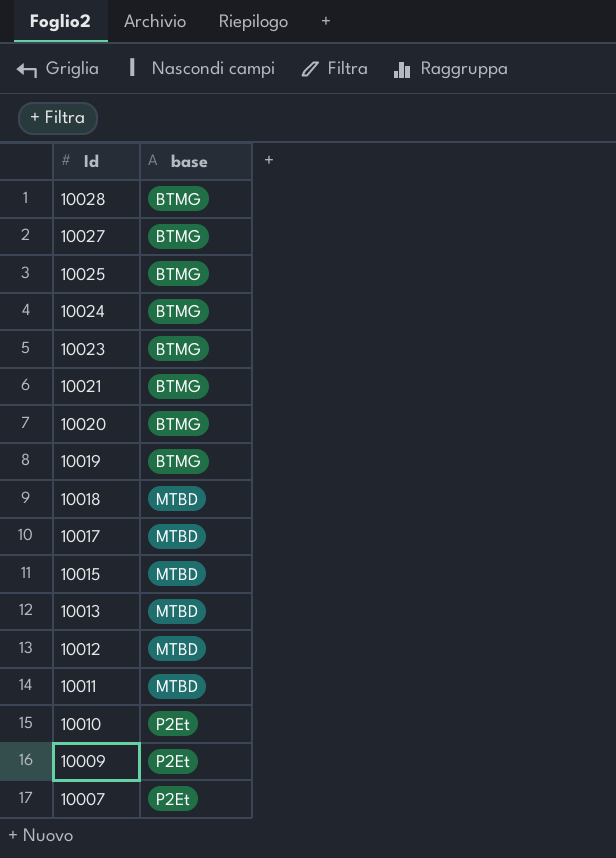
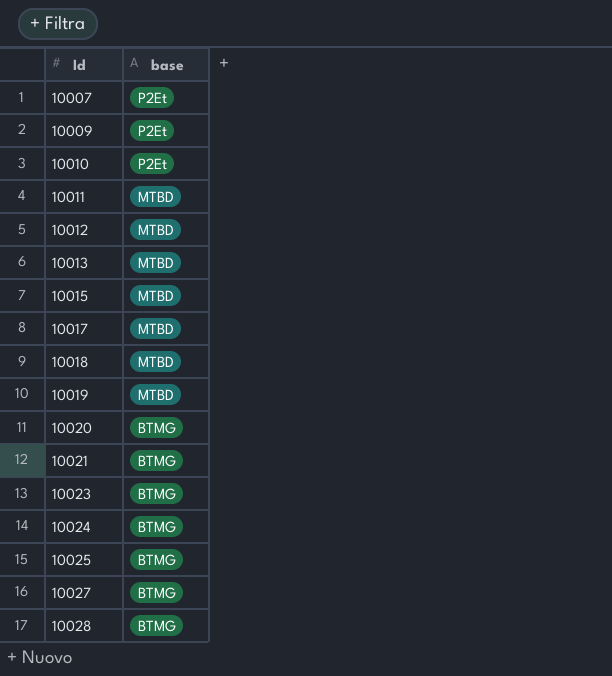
row order: Id descending -> Id ascending
10019 | base: BTMG -> MTBD

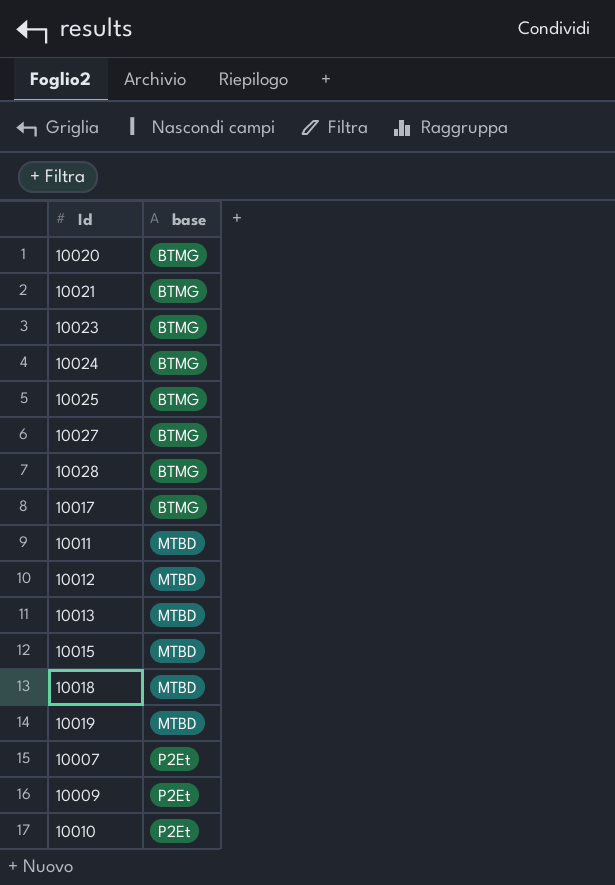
row order: Id ascending -> base ascending
10017 | base: MTBD -> BTMG

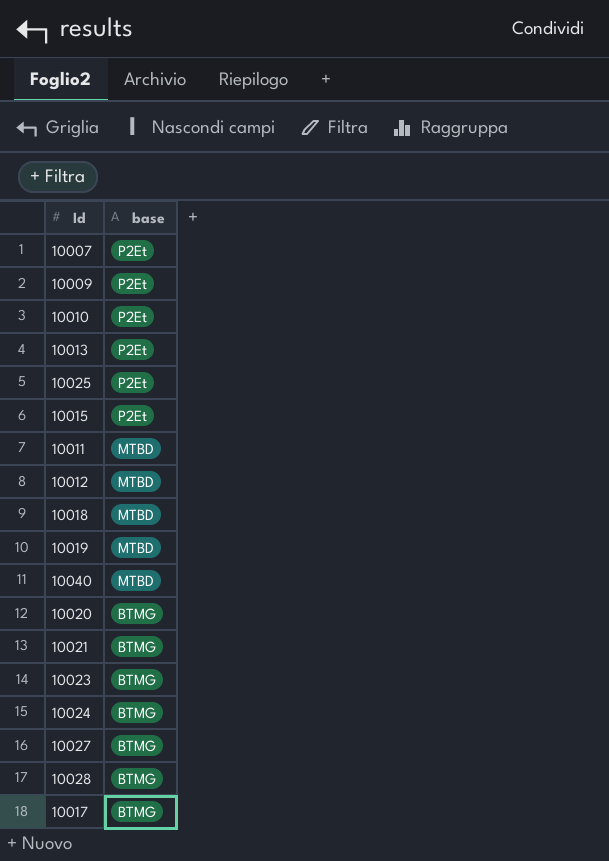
row order: base ascending -> base descending
10013 | base: MTBD -> P2Et
10025 | base: BTMG -> P2Et
10015 | base: MTBD -> P2Et
row 10040: none -> MTBD

